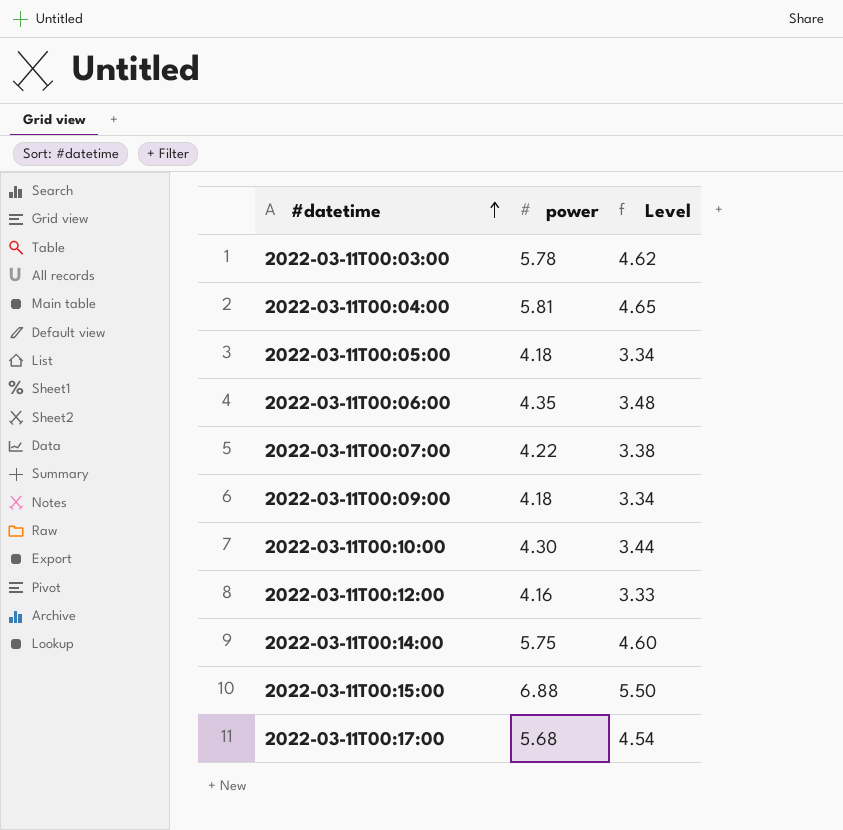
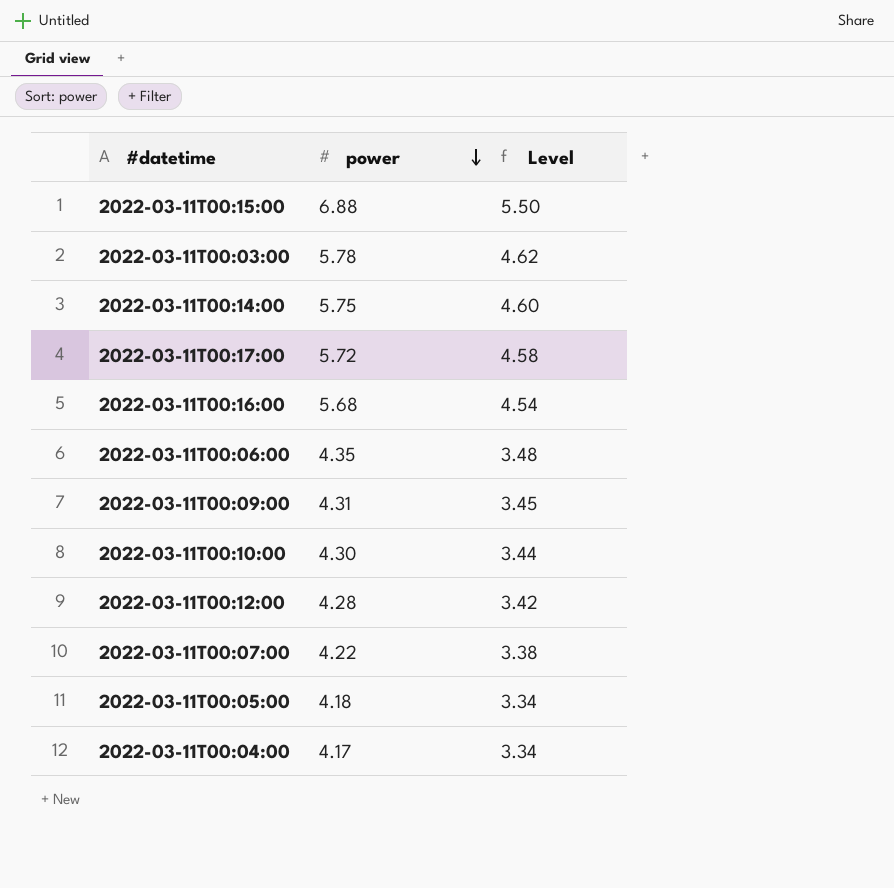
row order: #datetime ascending -> power descending
2022-03-11T00:17:00 | power: 5.68 -> 5.72
2022-03-11T00:17:00 | Level: 4.54 -> 4.58
row 2022-03-11T00:16:00: none -> 5.68 | 4.54
2022-03-11T00:09:00 | power: 4.18 -> 4.31
2022-03-11T00:09:00 | Level: 3.34 -> 3.45
2022-03-11T00:12:00 | power: 4.16 -> 4.28
2022-03-11T00:12:00 | Level: 3.33 -> 3.42
2022-03-11T00:04:00 | power: 5.81 -> 4.17
2022-03-11T00:04:00 | Level: 4.65 -> 3.34

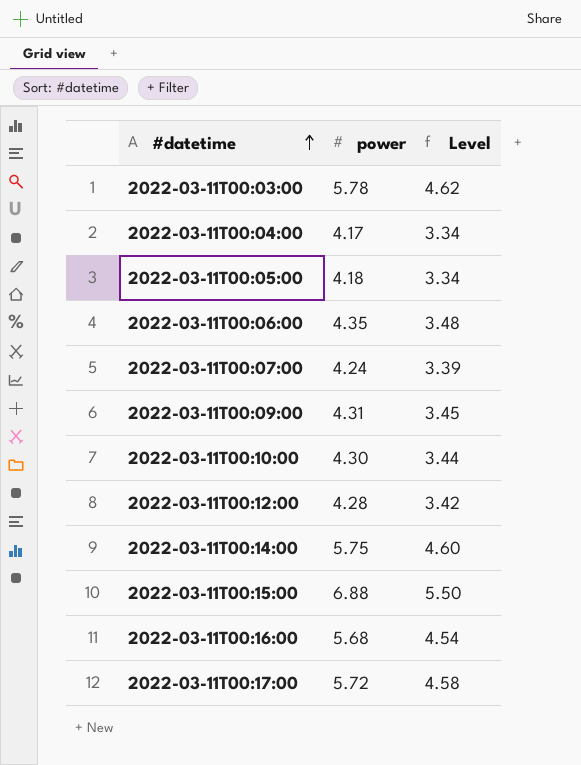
row order: power descending -> #datetime ascending
2022-03-11T00:07:00 | power: 4.22 -> 4.24
2022-03-11T00:07:00 | Level: 3.38 -> 3.39

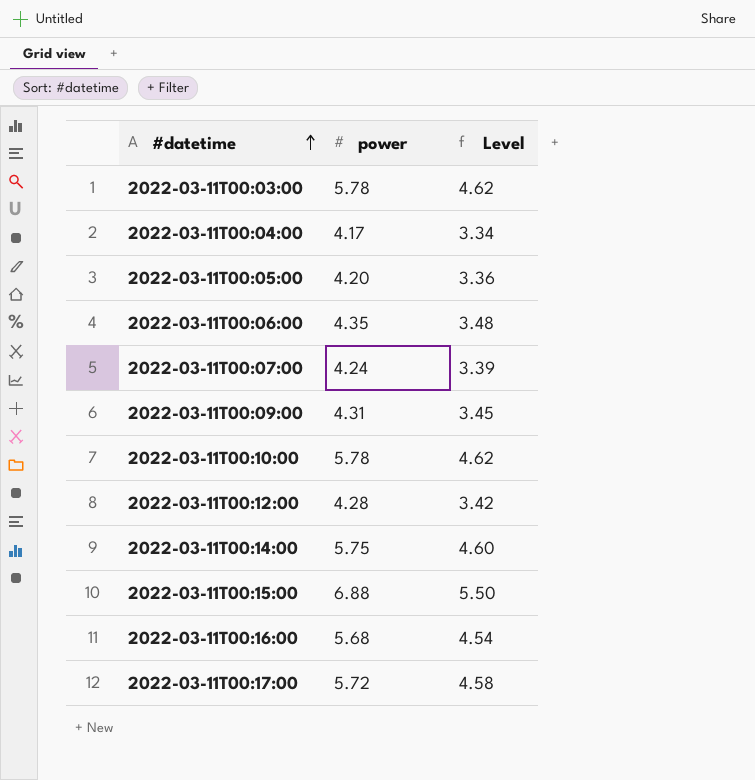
2022-03-11T00:05:00 | power: 4.18 -> 4.20
2022-03-11T00:05:00 | Level: 3.34 -> 3.36
2022-03-11T00:10:00 | power: 4.30 -> 5.78
2022-03-11T00:10:00 | Level: 3.44 -> 4.62

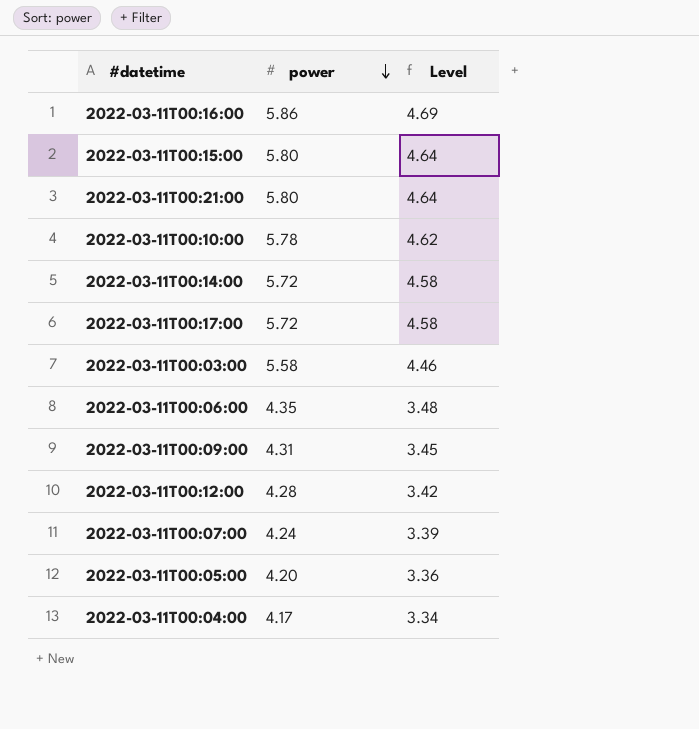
row order: #datetime ascending -> power descending
2022-03-11T00:16:00 | power: 5.68 -> 5.86
2022-03-11T00:16:00 | Level: 4.54 -> 4.69
2022-03-11T00:15:00 | power: 6.88 -> 5.80
2022-03-11T00:15:00 | Level: 5.50 -> 4.64
row 2022-03-11T00:21:00: none -> 5.80 | 4.64
2022-03-11T00:14:00 | power: 5.75 -> 5.72
2022-03-11T00:14:00 | Level: 4.60 -> 4.58
2022-03-11T00:03:00 | power: 5.78 -> 5.58
2022-03-11T00:03:00 | Level: 4.62 -> 4.46

